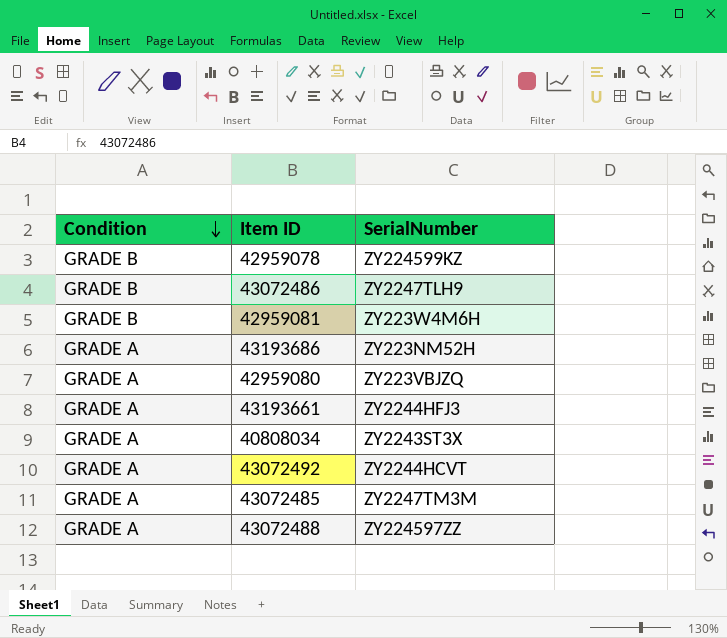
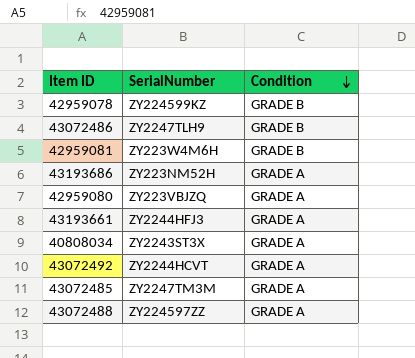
column Condition | position: 1 -> 3

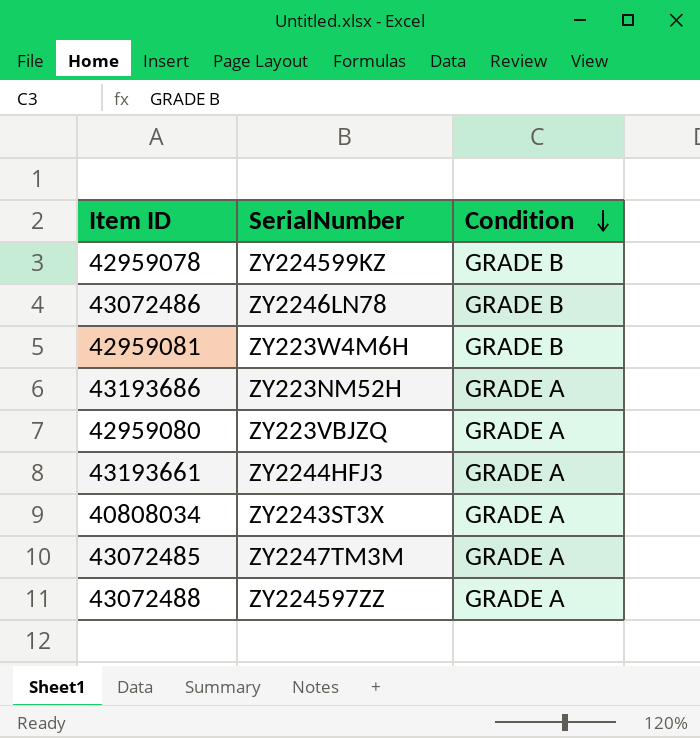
row 43072492: ZY2244HCVT | GRADE A -> none
43072486 | SerialNumber: ZY2247TLH9 -> ZY2246LN78

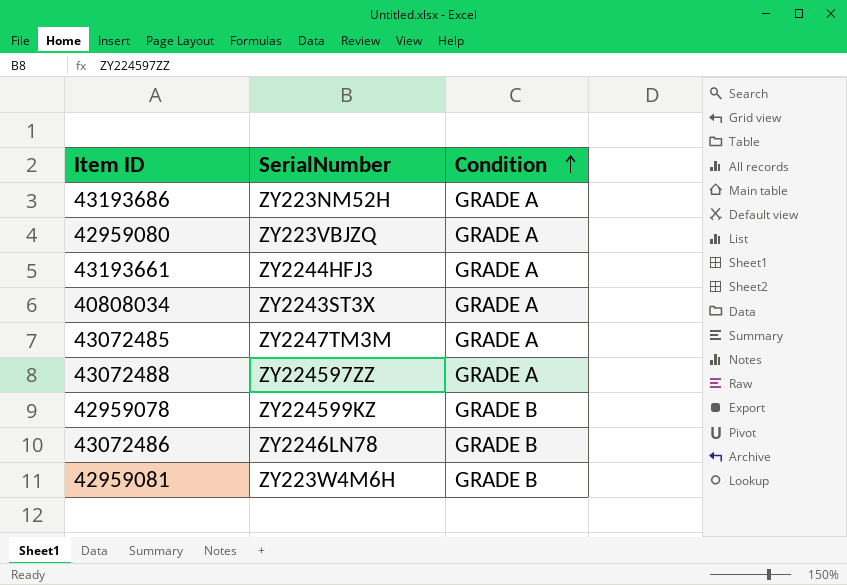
row order: Condition descending -> Condition ascending

